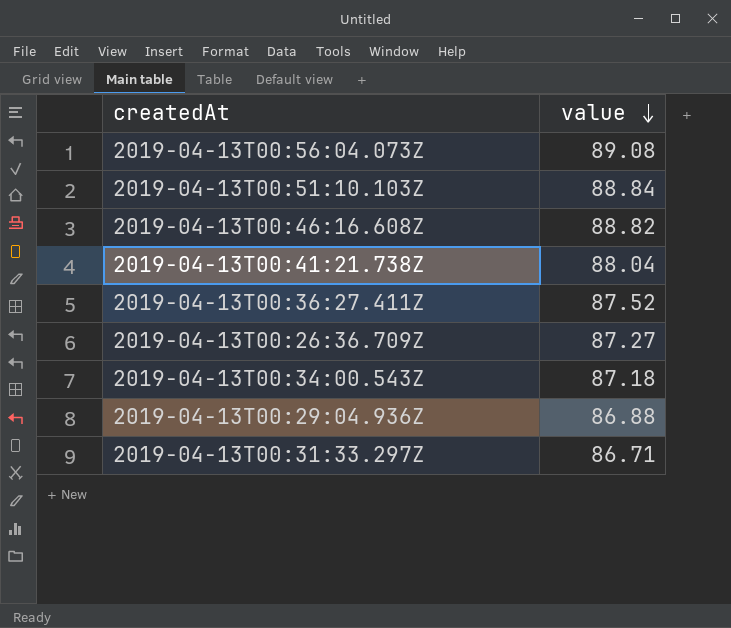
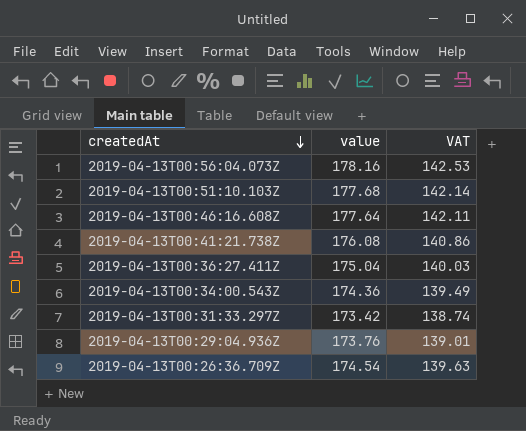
row order: value descending -> createdAt descending
column VAT | formula: none -> [value] * 0.8
2019-04-13T00:56:04.073Z | value: 89.08 -> 178.16
2019-04-13T00:51:10.103Z | value: 88.84 -> 177.68
2019-04-13T00:46:16.608Z | value: 88.82 -> 177.64
2019-04-13T00:41:21.738Z | value: 88.04 -> 176.08
2019-04-13T00:36:27.411Z | value: 87.52 -> 175.04
2019-04-13T00:34:00.543Z | value: 87.18 -> 174.36
2019-04-13T00:31:33.297Z | value: 86.71 -> 173.42
2019-04-13T00:29:04.936Z | value: 86.88 -> 173.76
2019-04-13T00:26:36.709Z | value: 87.27 -> 174.54

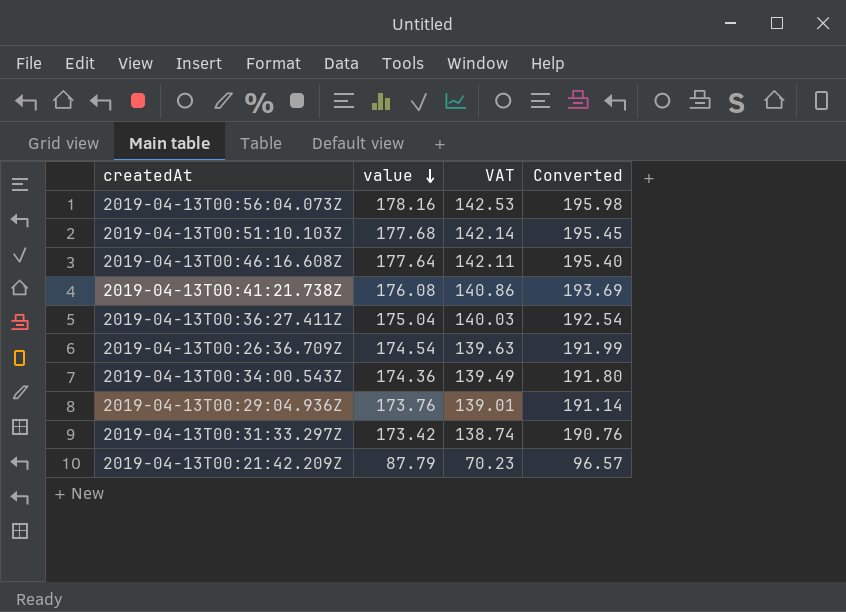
row order: createdAt descending -> value descending
column Converted | formula: none -> [value] * 1.1
row 2019-04-13T00:21:42.209Z: none -> 87.79 | 70.23 | 96.57

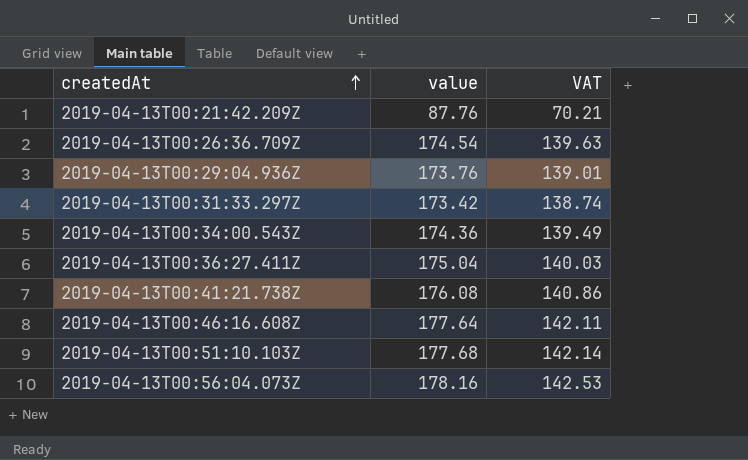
row order: value descending -> createdAt ascending
column Converted | formula: [value] * 1.1 -> none
2019-04-13T00:21:42.209Z | value: 87.79 -> 87.76
2019-04-13T00:21:42.209Z | VAT: 70.23 -> 70.21

